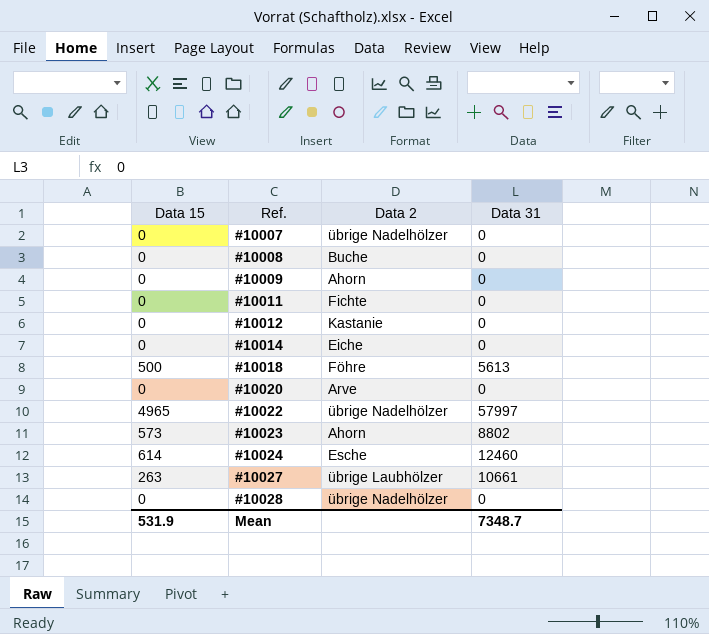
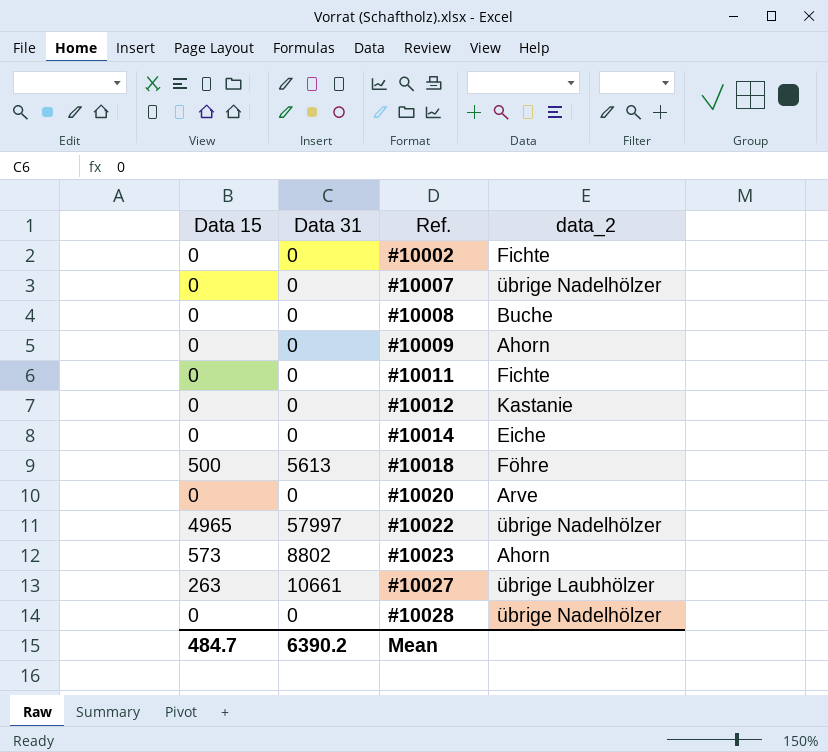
column Data 31 | position: 4 -> 2
column name: Data 2 -> data_2
row #10024: 614 | Esche | 12460 -> none
row #10002: none -> 0 | 0 | Fichte
Mean | Data 15: 531.9 -> 484.7
Mean | Data 31: 7348.7 -> 6390.2

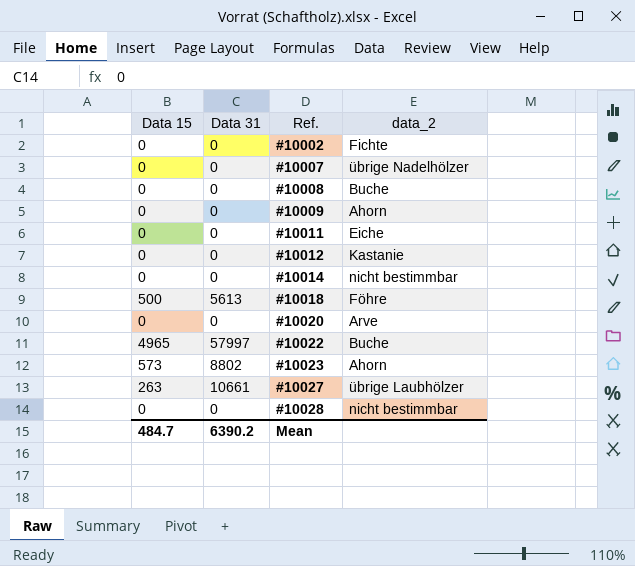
#10011 | data_2: Fichte -> Eiche
#10014 | data_2: Eiche -> nicht bestimmbar
#10022 | data_2: übrige Nadelhölzer -> Buche
#10028 | data_2: übrige Nadelhölzer -> nicht bestimmbar

